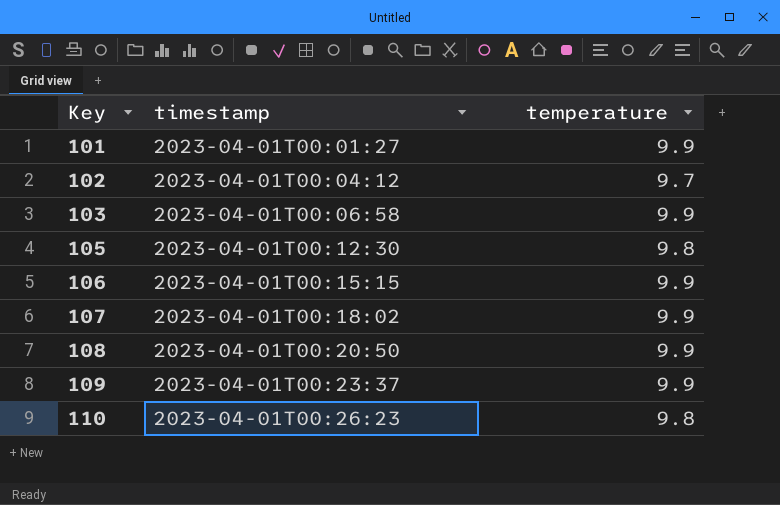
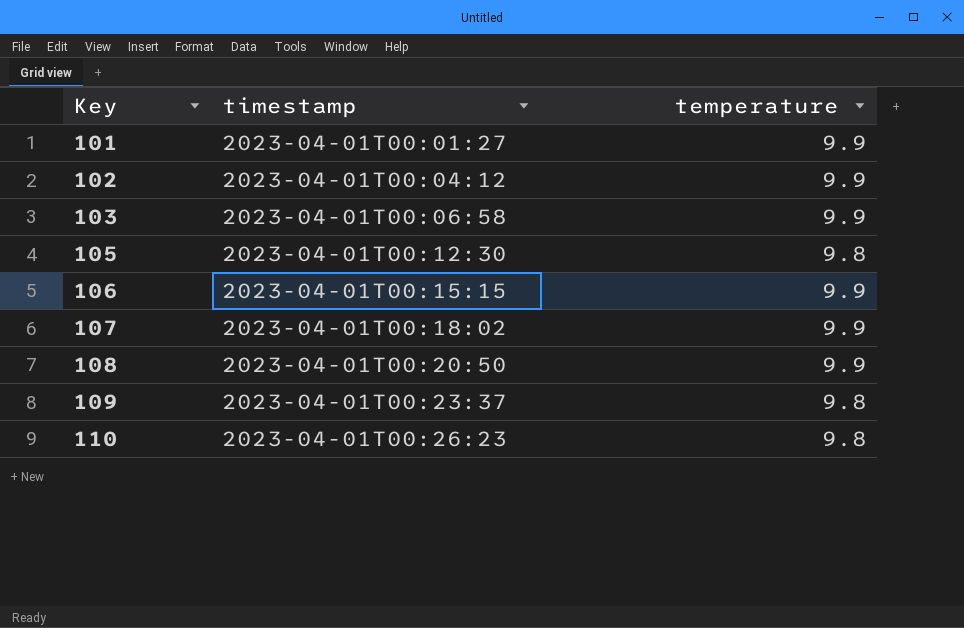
102 | temperature: 9.7 -> 9.9
109 | temperature: 9.9 -> 9.8

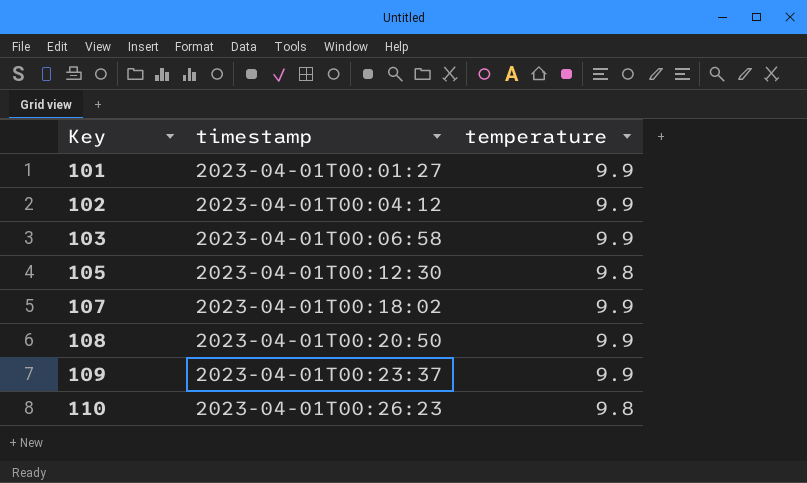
row 106: 2023-04-01T00:15:15 | 9.9 -> none
109 | temperature: 9.8 -> 9.9

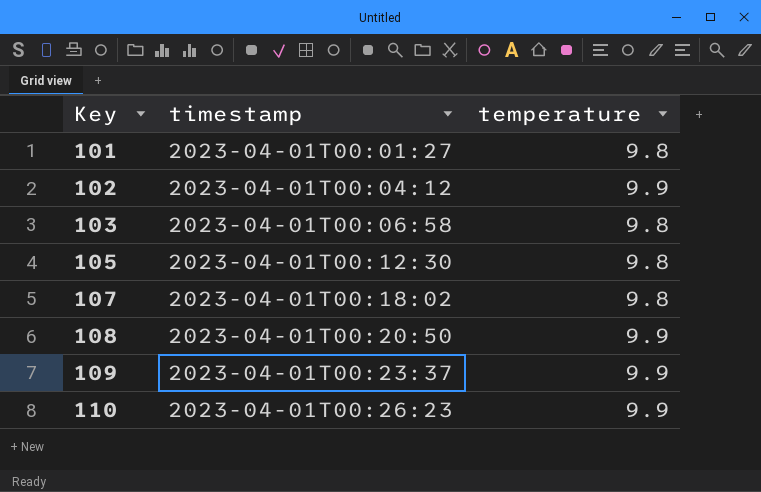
101 | temperature: 9.9 -> 9.8
103 | temperature: 9.9 -> 9.8
107 | temperature: 9.9 -> 9.8
110 | temperature: 9.8 -> 9.9

